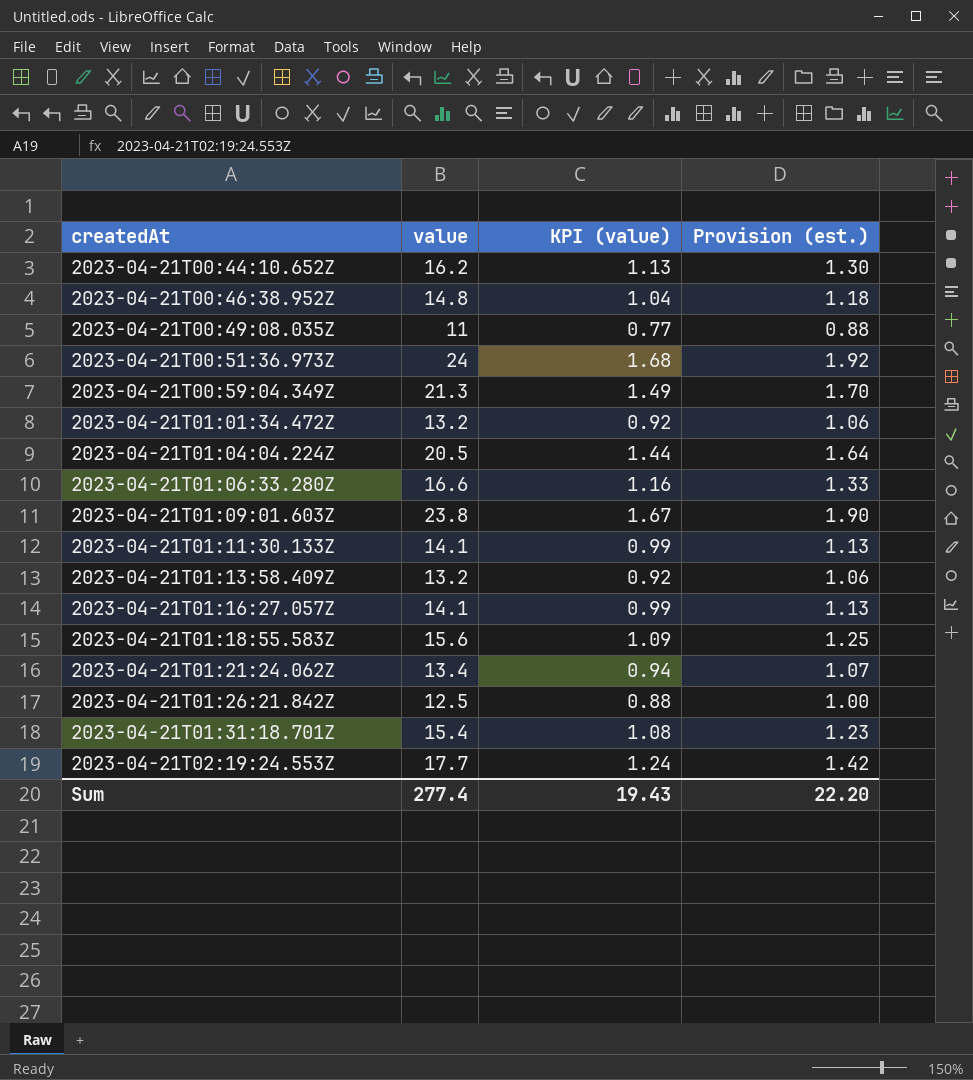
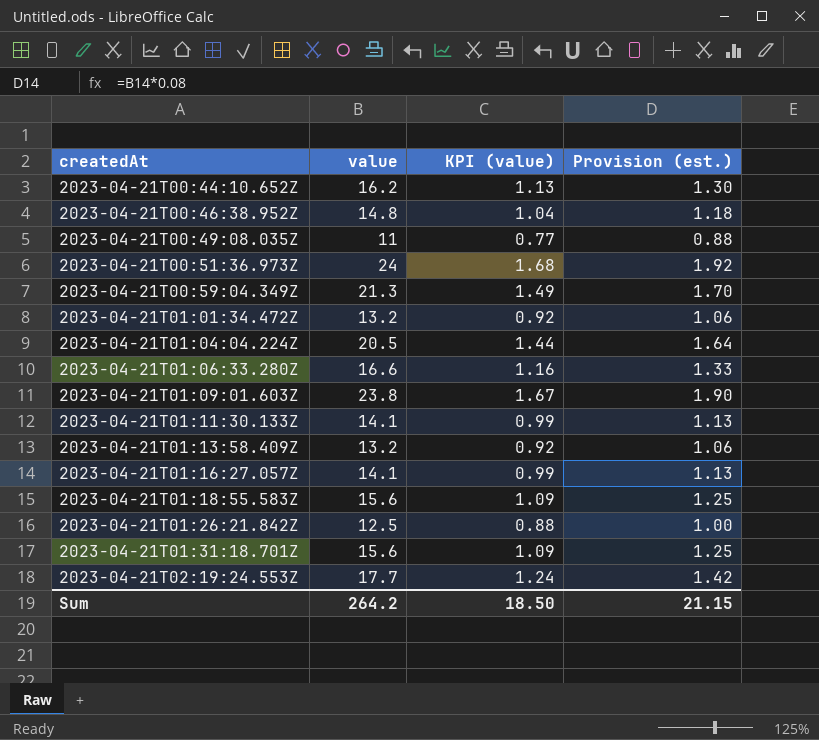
row 2023-04-21T01:21:24.062Z: 13.4 | 0.94 | 1.07 -> none
2023-04-21T01:31:18.701Z | value: 15.4 -> 15.6
2023-04-21T01:31:18.701Z | KPI (value): 1.08 -> 1.09
2023-04-21T01:31:18.701Z | Provision (est.): 1.23 -> 1.25
Sum | value: 277.4 -> 264.2
Sum | KPI (value): 19.43 -> 18.50
Sum | Provision (est.): 22.20 -> 21.15

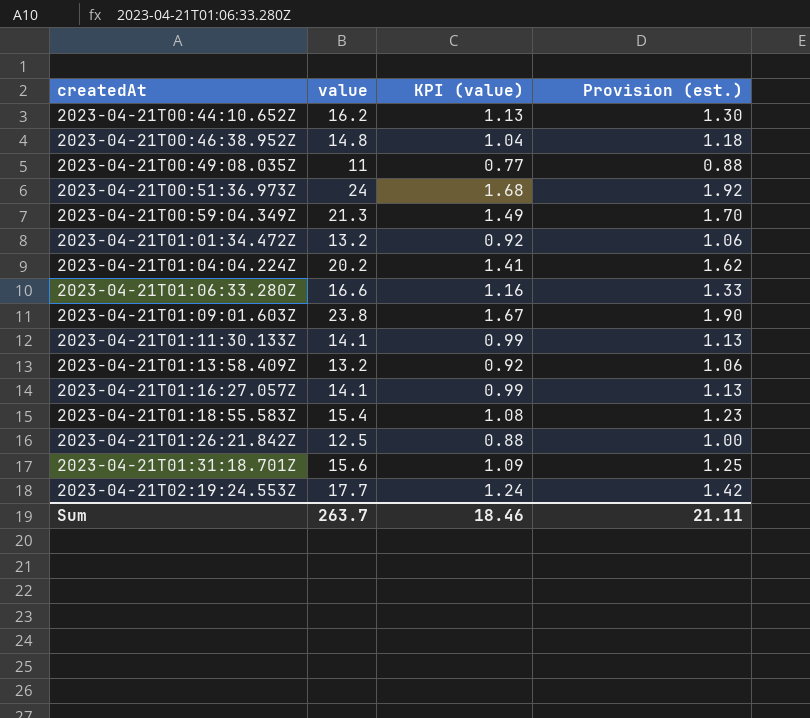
2023-04-21T01:04:04.224Z | value: 20.5 -> 20.2
2023-04-21T01:04:04.224Z | KPI (value): 1.44 -> 1.41
2023-04-21T01:04:04.224Z | Provision (est.): 1.64 -> 1.62
2023-04-21T01:18:55.583Z | value: 15.6 -> 15.4
2023-04-21T01:18:55.583Z | KPI (value): 1.09 -> 1.08
2023-04-21T01:18:55.583Z | Provision (est.): 1.25 -> 1.23
Sum | value: 264.2 -> 263.7
Sum | KPI (value): 18.50 -> 18.46
Sum | Provision (est.): 21.15 -> 21.11

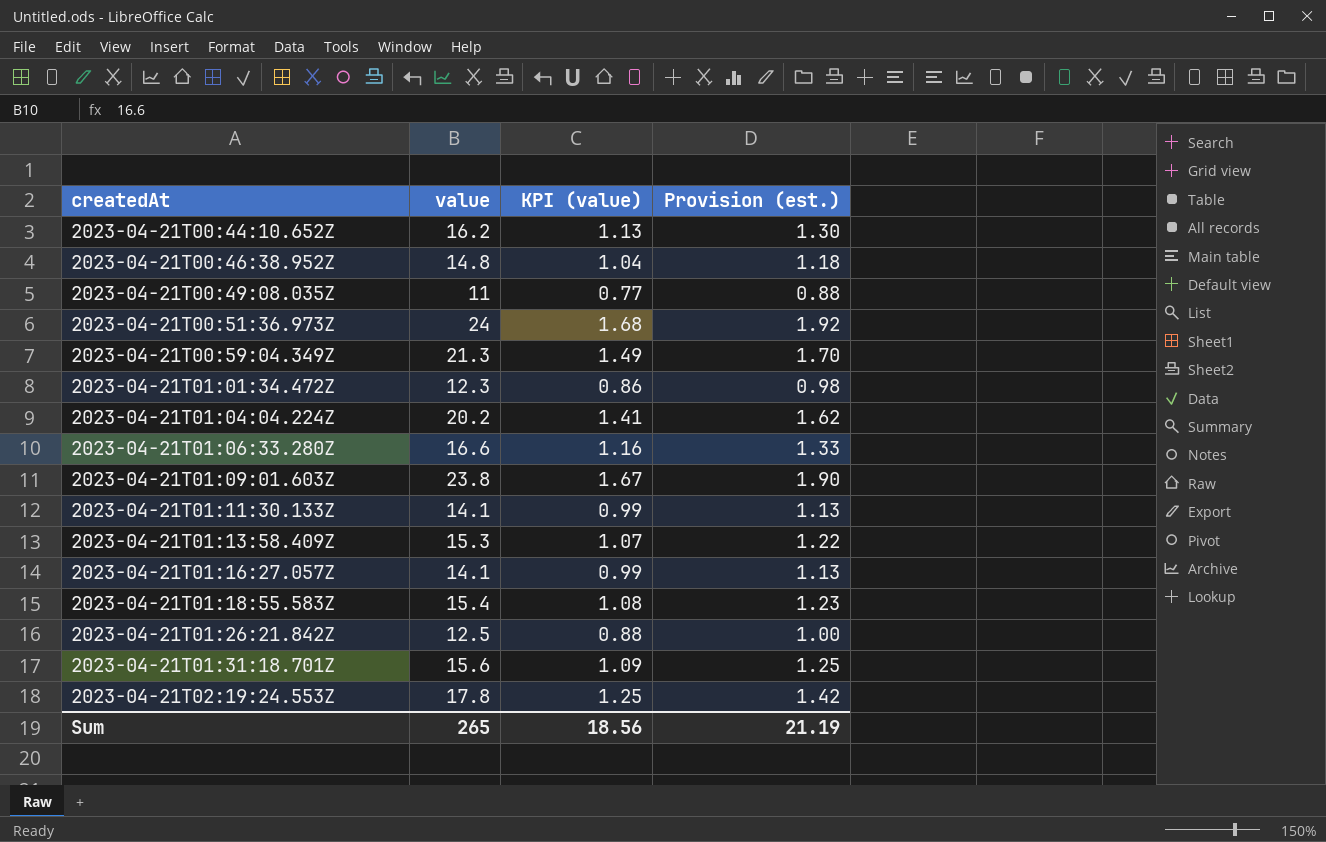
2023-04-21T01:01:34.472Z | value: 13.2 -> 12.3
2023-04-21T01:01:34.472Z | KPI (value): 0.92 -> 0.86
2023-04-21T01:01:34.472Z | Provision (est.): 1.06 -> 0.98
2023-04-21T01:13:58.409Z | value: 13.2 -> 15.3
2023-04-21T01:13:58.409Z | KPI (value): 0.92 -> 1.07
2023-04-21T01:13:58.409Z | Provision (est.): 1.06 -> 1.22
2023-04-21T02:19:24.553Z | value: 17.7 -> 17.8
2023-04-21T02:19:24.553Z | KPI (value): 1.24 -> 1.25
Sum | value: 263.7 -> 265
Sum | KPI (value): 18.46 -> 18.56
Sum | Provision (est.): 21.11 -> 21.19

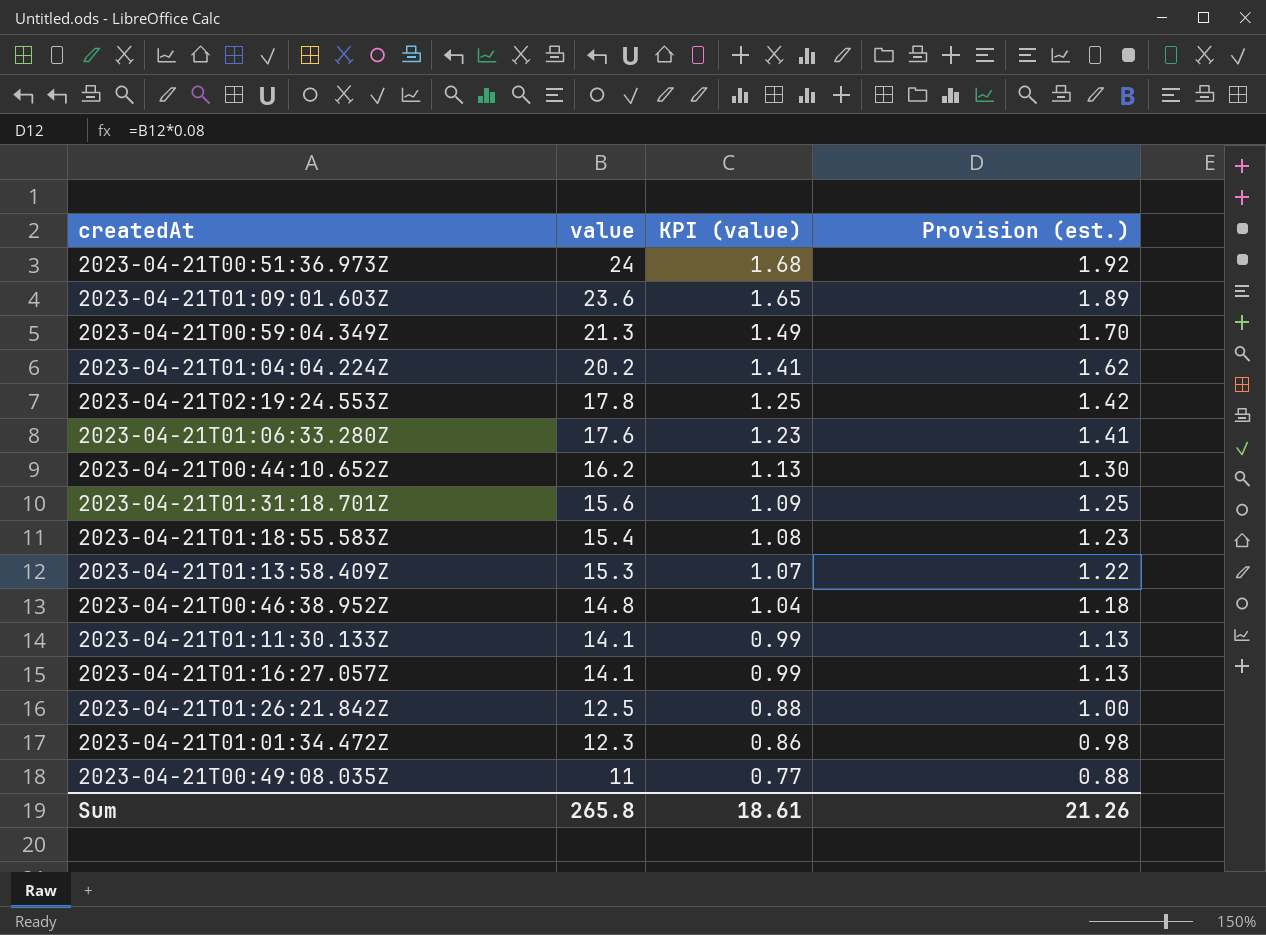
row order: createdAt ascending -> value descending
2023-04-21T01:09:01.603Z | value: 23.8 -> 23.6
2023-04-21T01:09:01.603Z | KPI (value): 1.67 -> 1.65
2023-04-21T01:09:01.603Z | Provision (est.): 1.90 -> 1.89
2023-04-21T01:06:33.280Z | value: 16.6 -> 17.6
2023-04-21T01:06:33.280Z | KPI (value): 1.16 -> 1.23
2023-04-21T01:06:33.280Z | Provision (est.): 1.33 -> 1.41
Sum | value: 265 -> 265.8
Sum | KPI (value): 18.56 -> 18.61
Sum | Provision (est.): 21.19 -> 21.26

